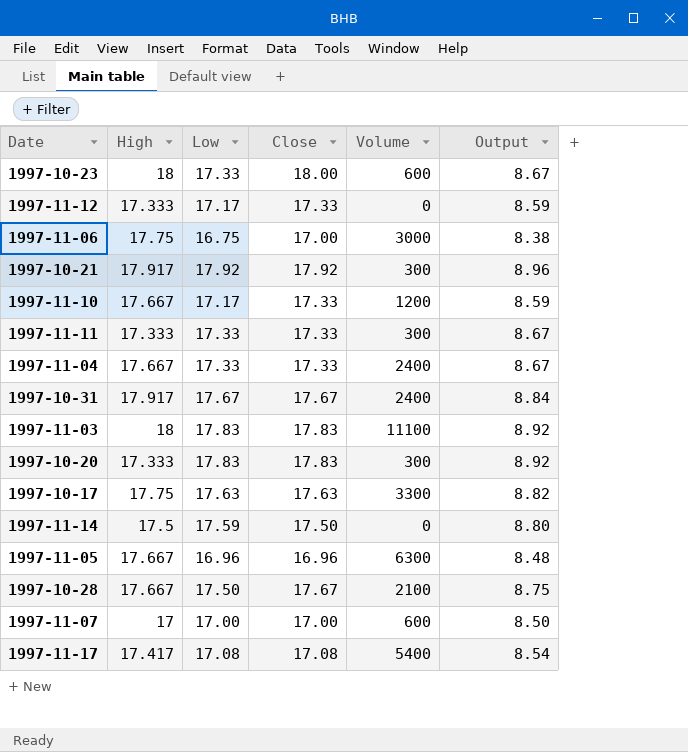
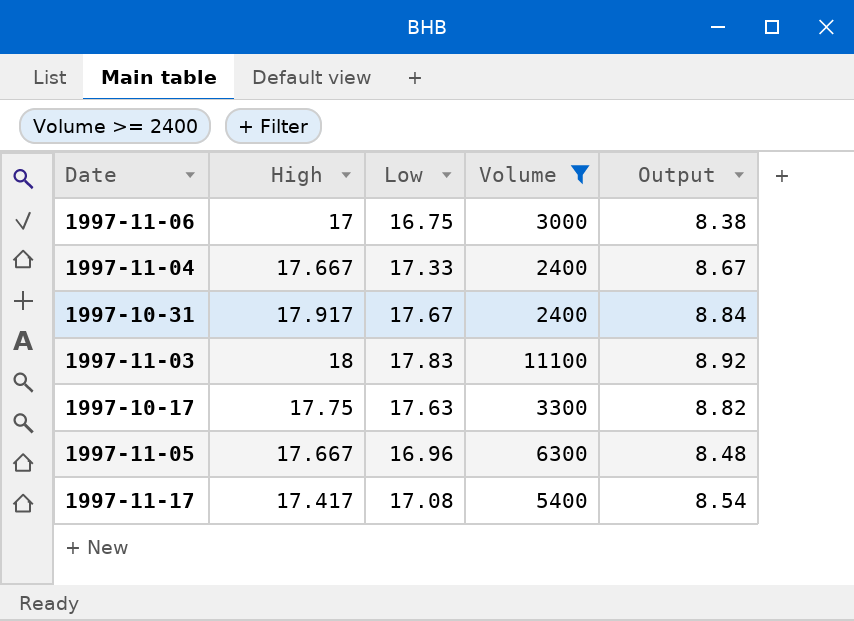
filter: none -> Volume >= 2400
column Close | position: 4 -> none
1997-11-06 | High: 17.75 -> 17

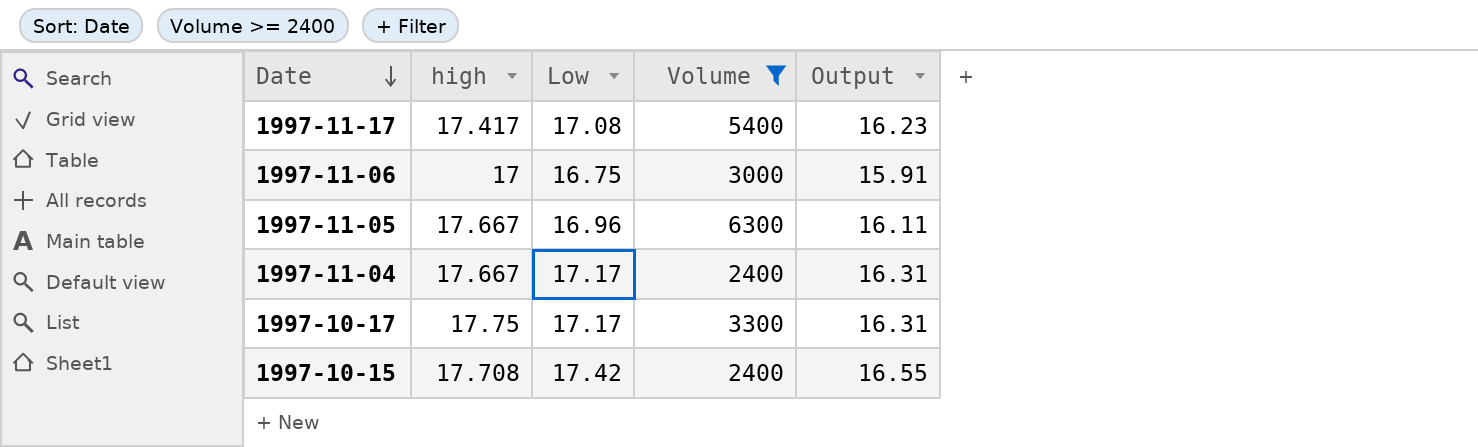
row order: none -> Date descending
column name: High -> high
column Output | formula: [Low] * 0.5 -> [Low] * 0.95
row 1997-10-31: 17.917 | 17.67 | 2400 | 8.84 -> none
row 1997-11-03: 18 | 17.83 | 11100 | 8.92 -> none
1997-11-04 | Low: 17.33 -> 17.17
1997-10-17 | Low: 17.63 -> 17.17
row 1997-10-15: none -> 17.708 | 17.42 | 2400 | 16.55

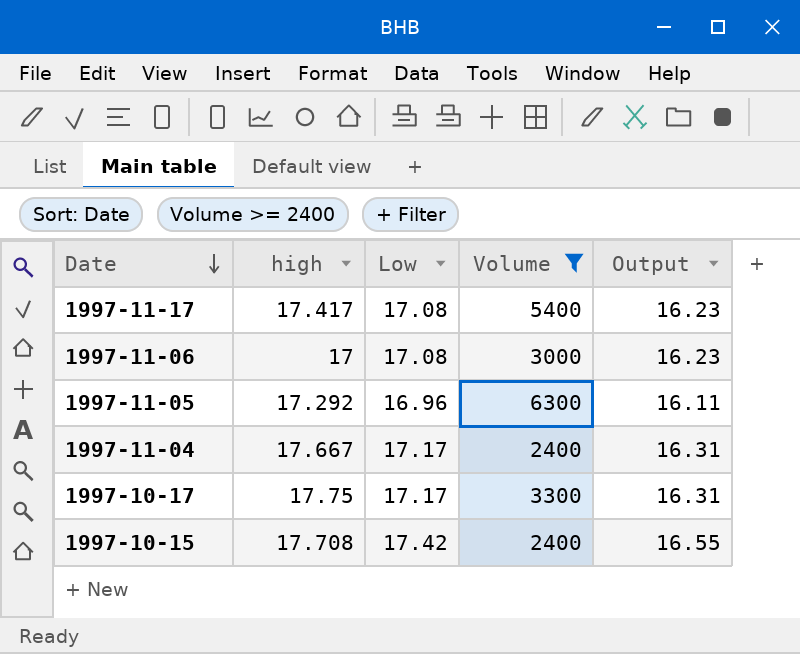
1997-11-06 | Low: 16.75 -> 17.08
1997-11-06 | Output: 15.91 -> 16.23
1997-11-05 | high: 17.667 -> 17.292

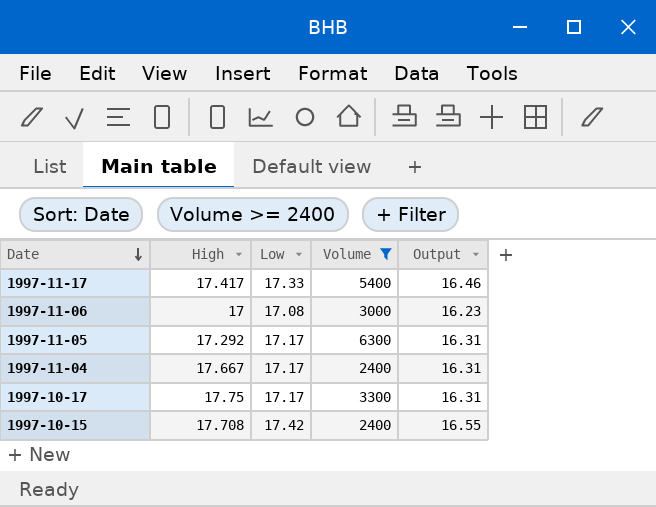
column name: high -> High
1997-11-17 | Low: 17.08 -> 17.33
1997-11-17 | Output: 16.23 -> 16.46
1997-11-05 | Low: 16.96 -> 17.17
1997-11-05 | Output: 16.11 -> 16.31

